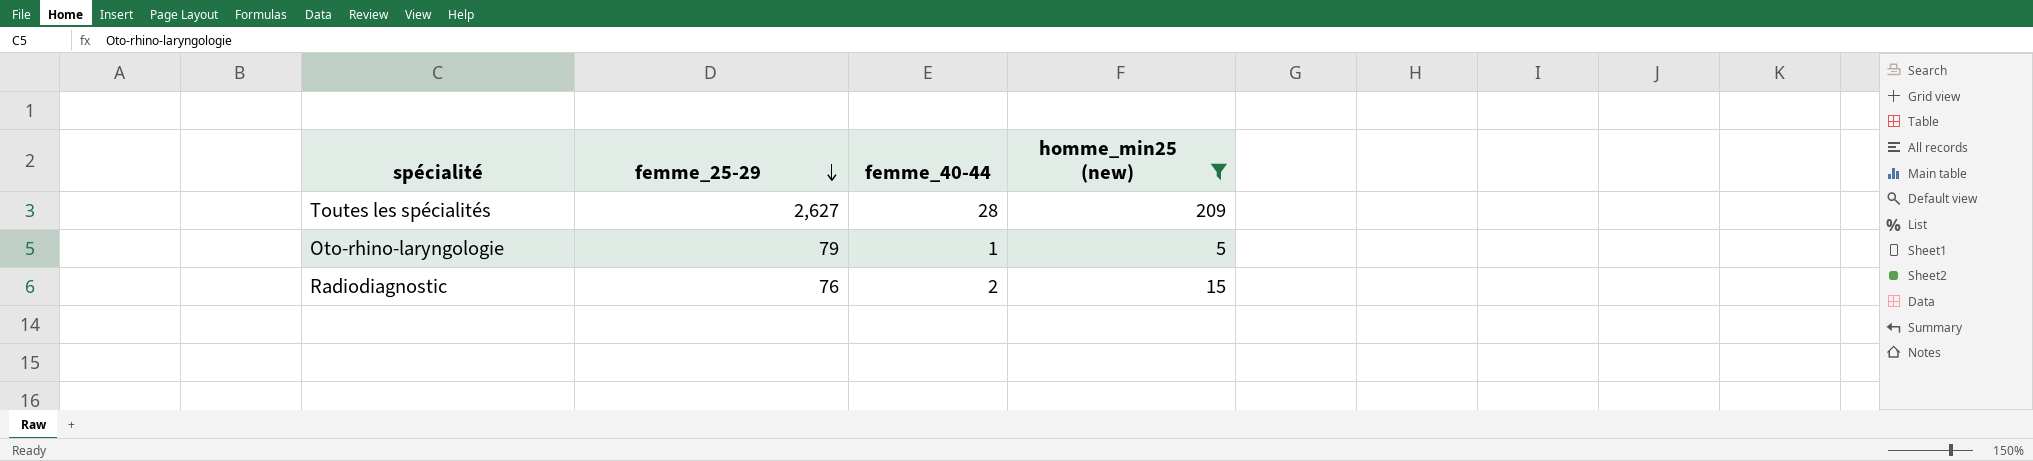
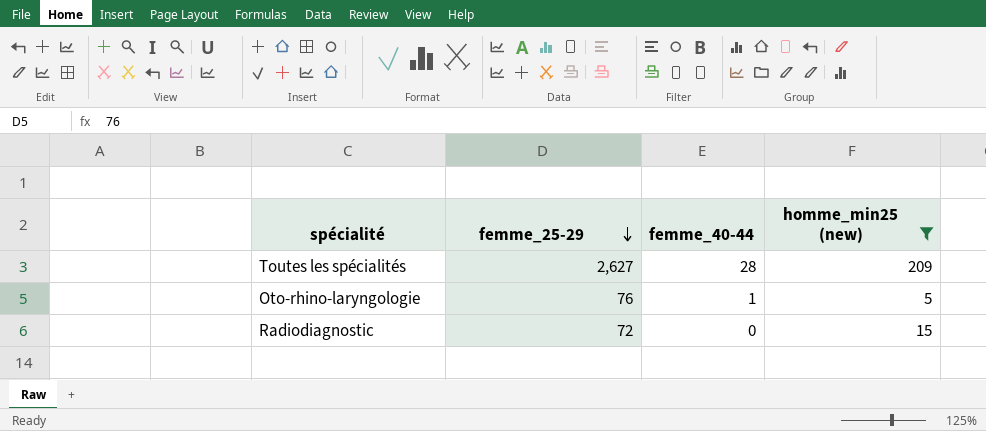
Oto-rhino-laryngologie | femme_25-29: 79 -> 76
Radiodiagnostic | femme_25-29: 76 -> 72
Radiodiagnostic | femme_40-44: 2 -> 0

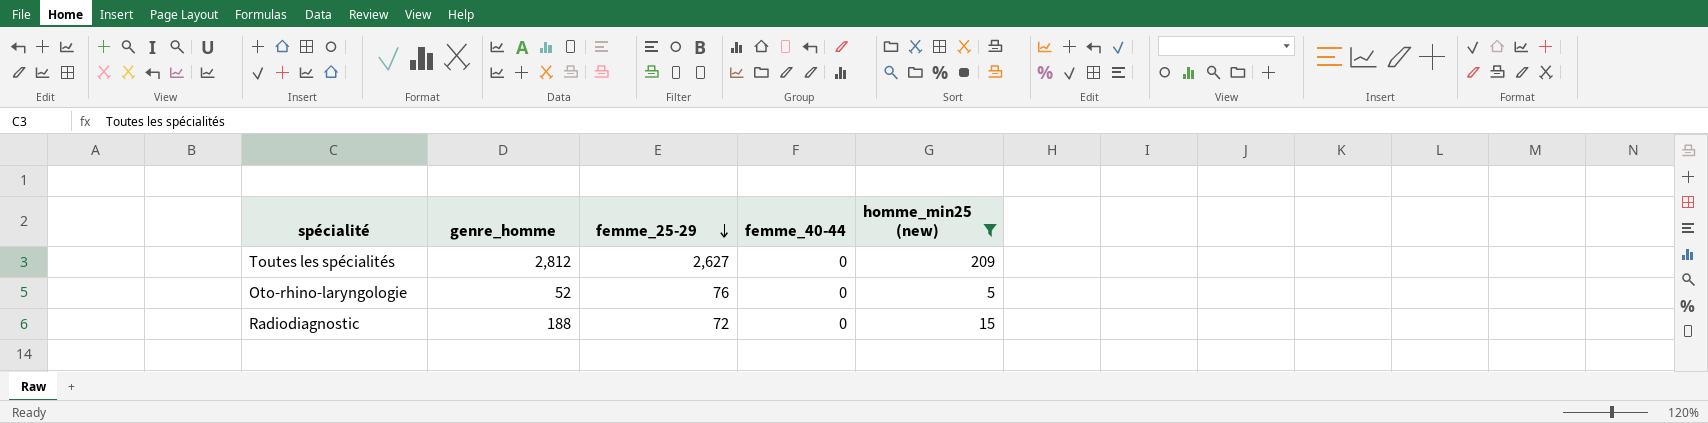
column genre_homme | position: none -> 2
Toutes les spécialités | femme_40-44: 28 -> 0
Oto-rhino-laryngologie | femme_40-44: 1 -> 0

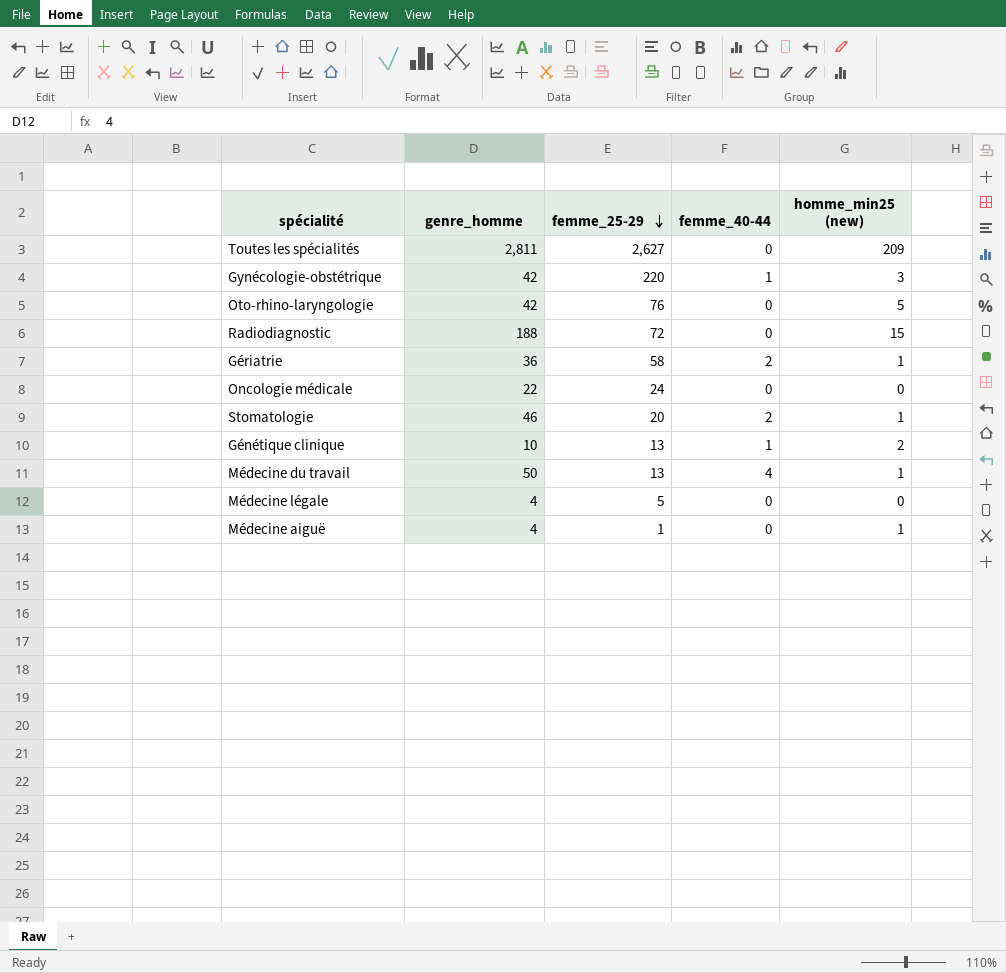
filter: homme_min25 (new) >= 5 -> none
Toutes les spécialités | genre_homme: 2,812 -> 2,811
Oto-rhino-laryngologie | genre_homme: 52 -> 42

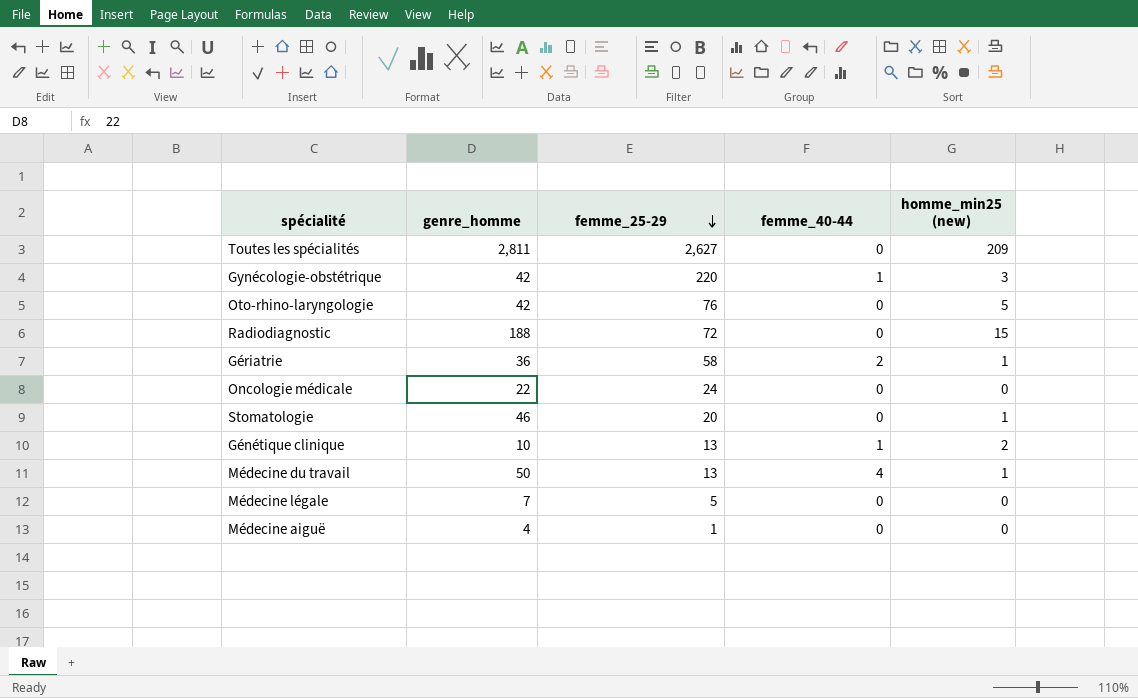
Stomatologie | femme_40-44: 2 -> 0
Médecine légale | genre_homme: 4 -> 7
Médecine aiguë | homme_min25 (new): 1 -> 0

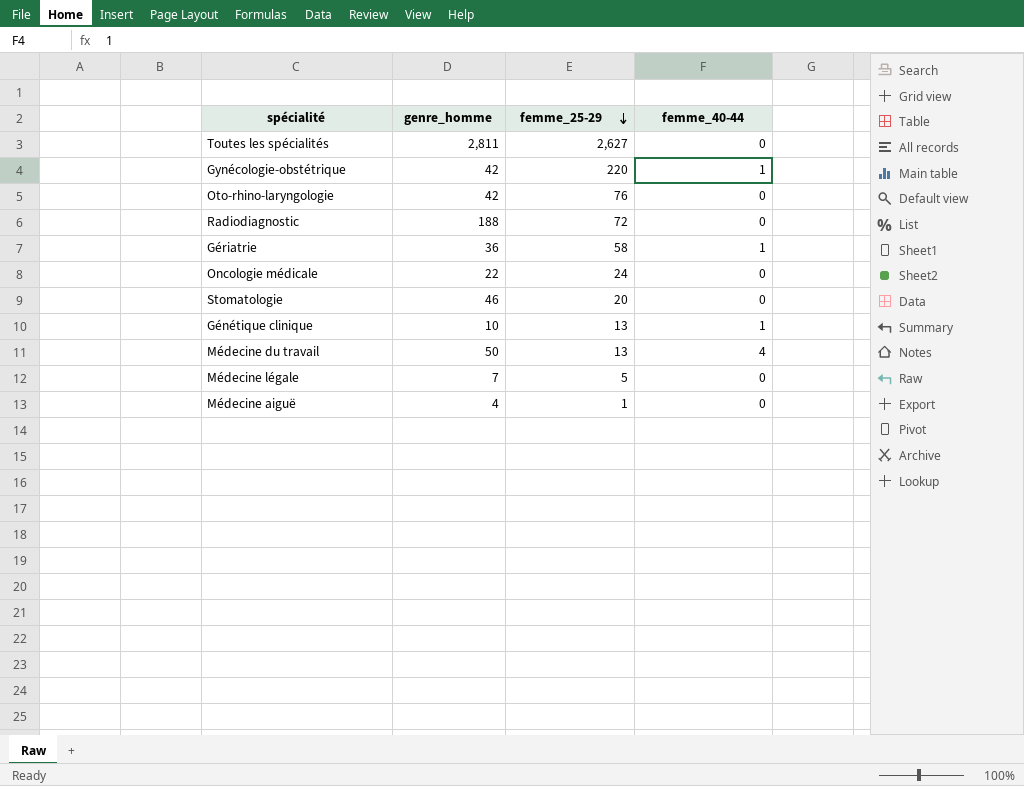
column homme_min25 (new) | position: 5 -> none
Gériatrie | femme_40-44: 2 -> 1

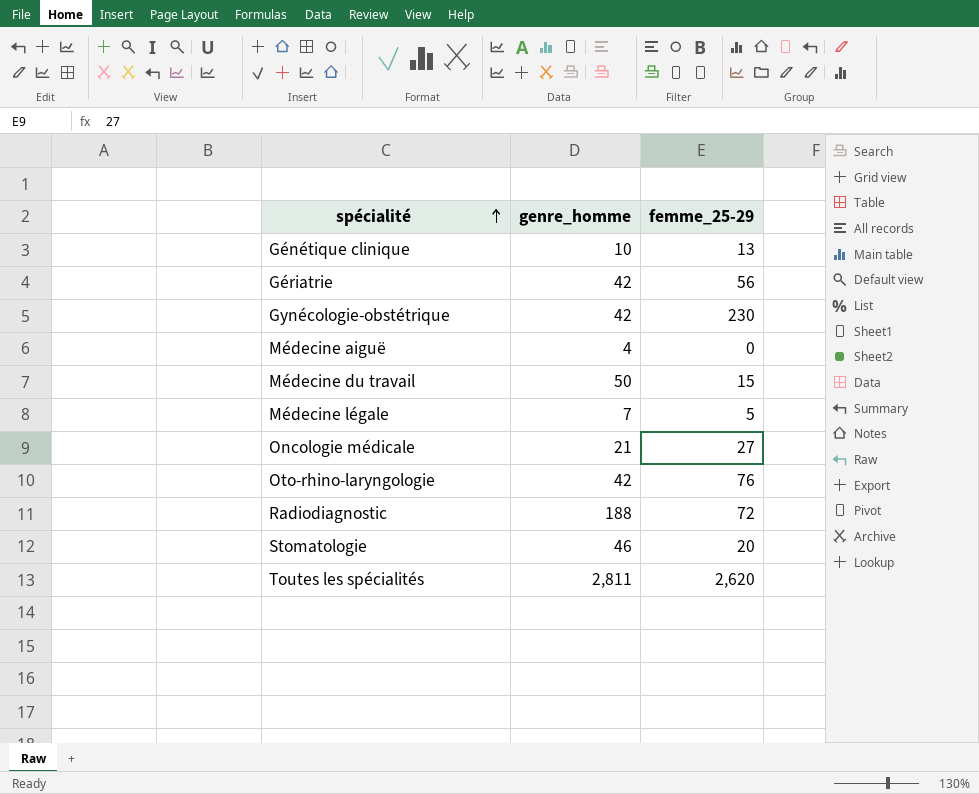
row order: femme_25-29 descending -> spécialité ascending
column femme_40-44 | position: 4 -> none
Gériatrie | genre_homme: 36 -> 42
Gériatrie | femme_25-29: 58 -> 56
Gynécologie-obstétrique | femme_25-29: 220 -> 230
Médecine aiguë | femme_25-29: 1 -> 0
Médecine du travail | femme_25-29: 13 -> 15
Oncologie médicale | genre_homme: 22 -> 21
Oncologie médicale | femme_25-29: 24 -> 27
Toutes les spécialités | femme_25-29: 2,627 -> 2,620

